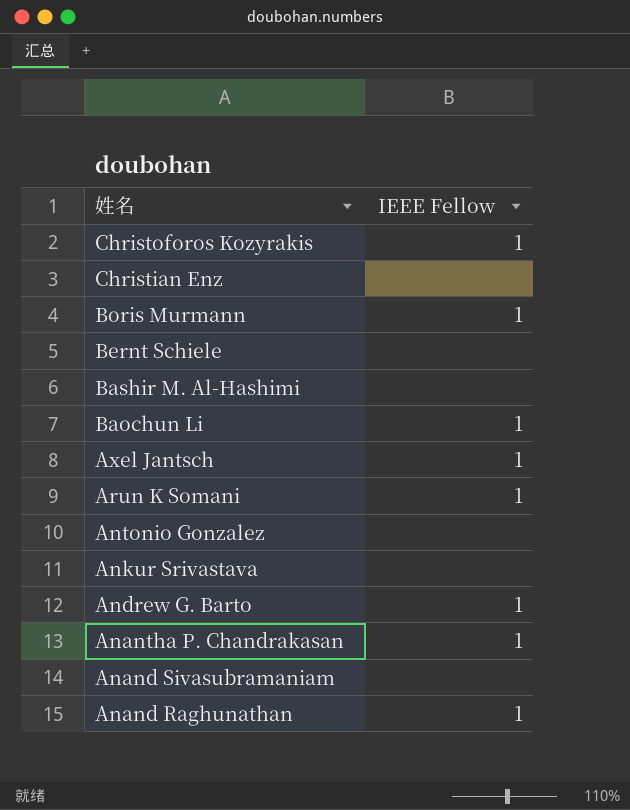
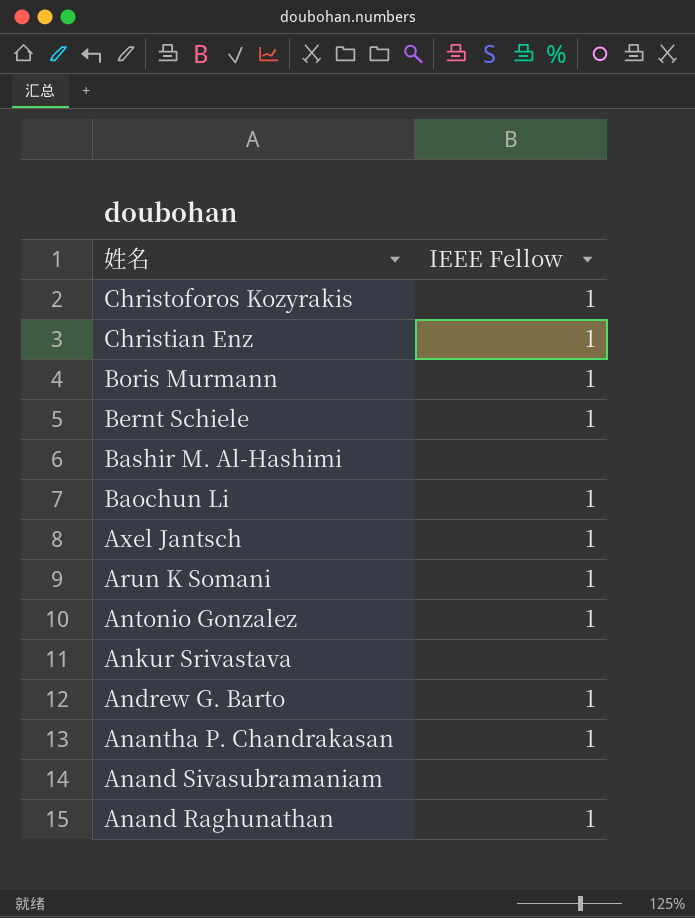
Christian Enz | IEEE Fellow: none -> 1
Bernt Schiele | IEEE Fellow: none -> 1
Antonio Gonzalez | IEEE Fellow: none -> 1

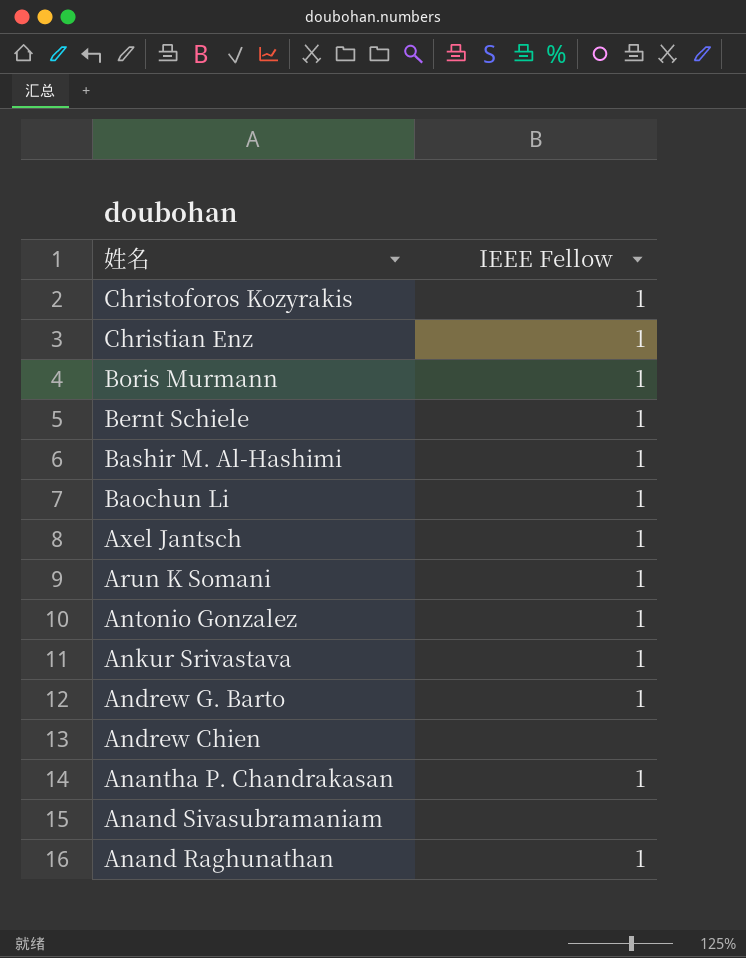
Bashir M. Al-Hashimi | IEEE Fellow: none -> 1
Ankur Srivastava | IEEE Fellow: none -> 1
row Andrew Chien: none -> none

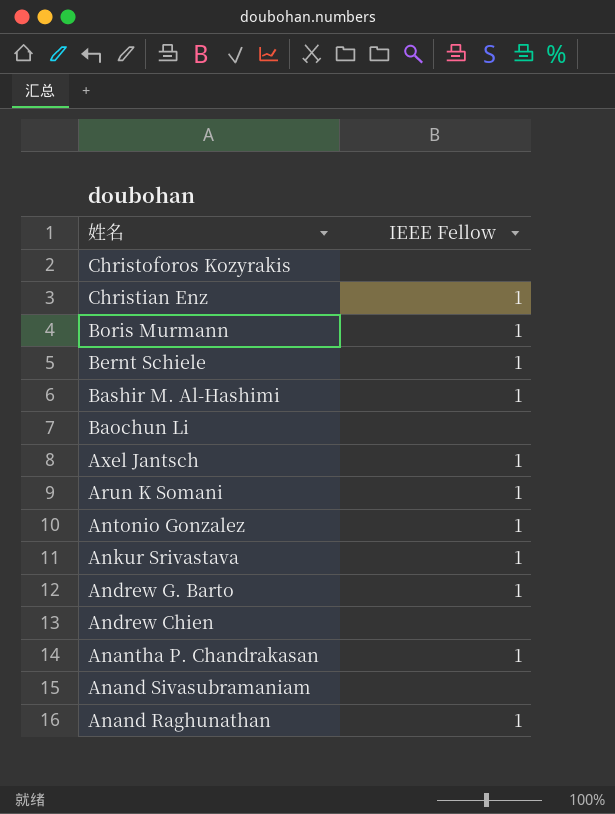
Christoforos Kozyrakis | IEEE Fellow: 1 -> none
Baochun Li | IEEE Fellow: 1 -> none

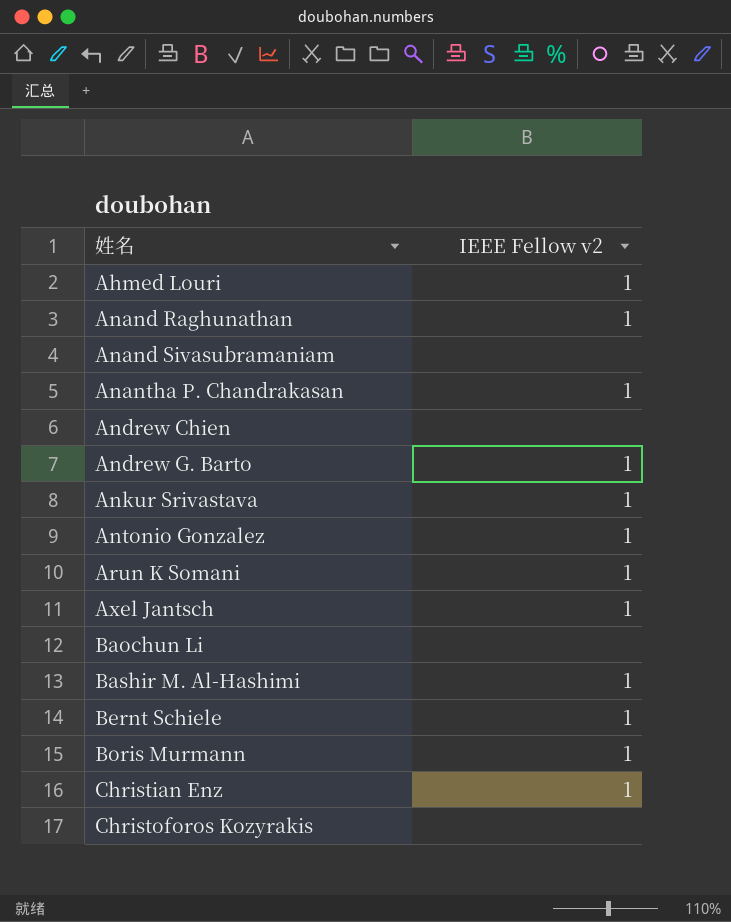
row order: 姓名 descending -> 姓名 ascending
column name: IEEE Fellow -> IEEE Fellow v2
row Ahmed Louri: none -> 1

